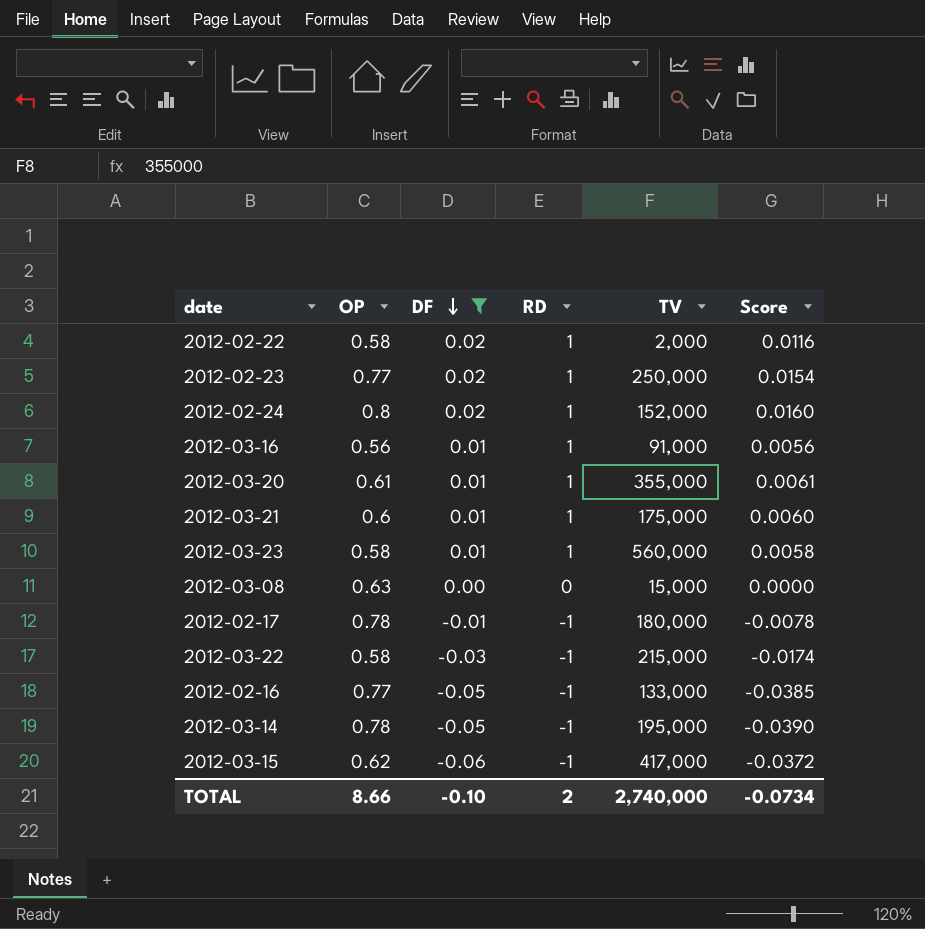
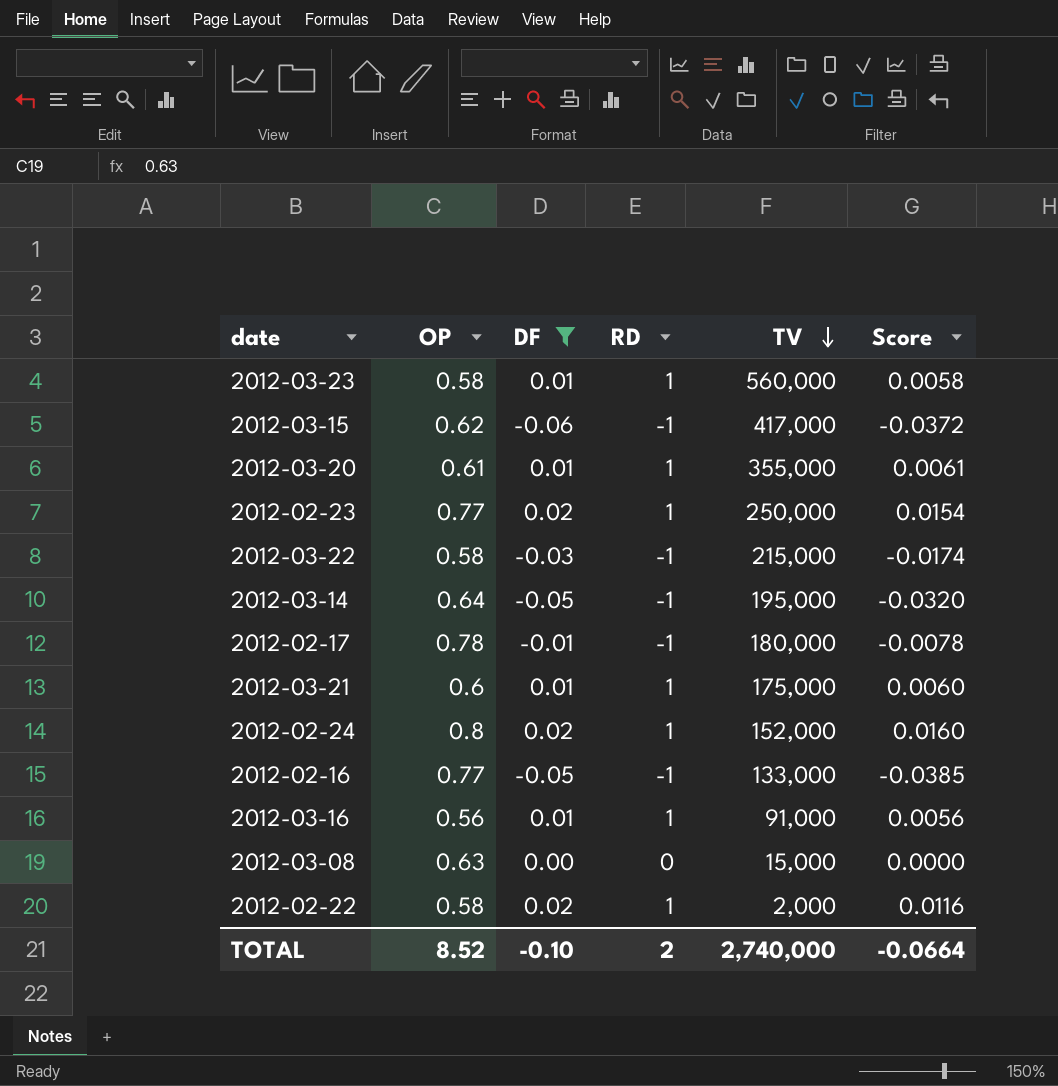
row order: DF descending -> TV descending
2012-03-14 | OP: 0.78 -> 0.64
2012-03-14 | Score: -0.0390 -> -0.0320
TOTAL | OP: 8.66 -> 8.52
TOTAL | Score: -0.0734 -> -0.0664

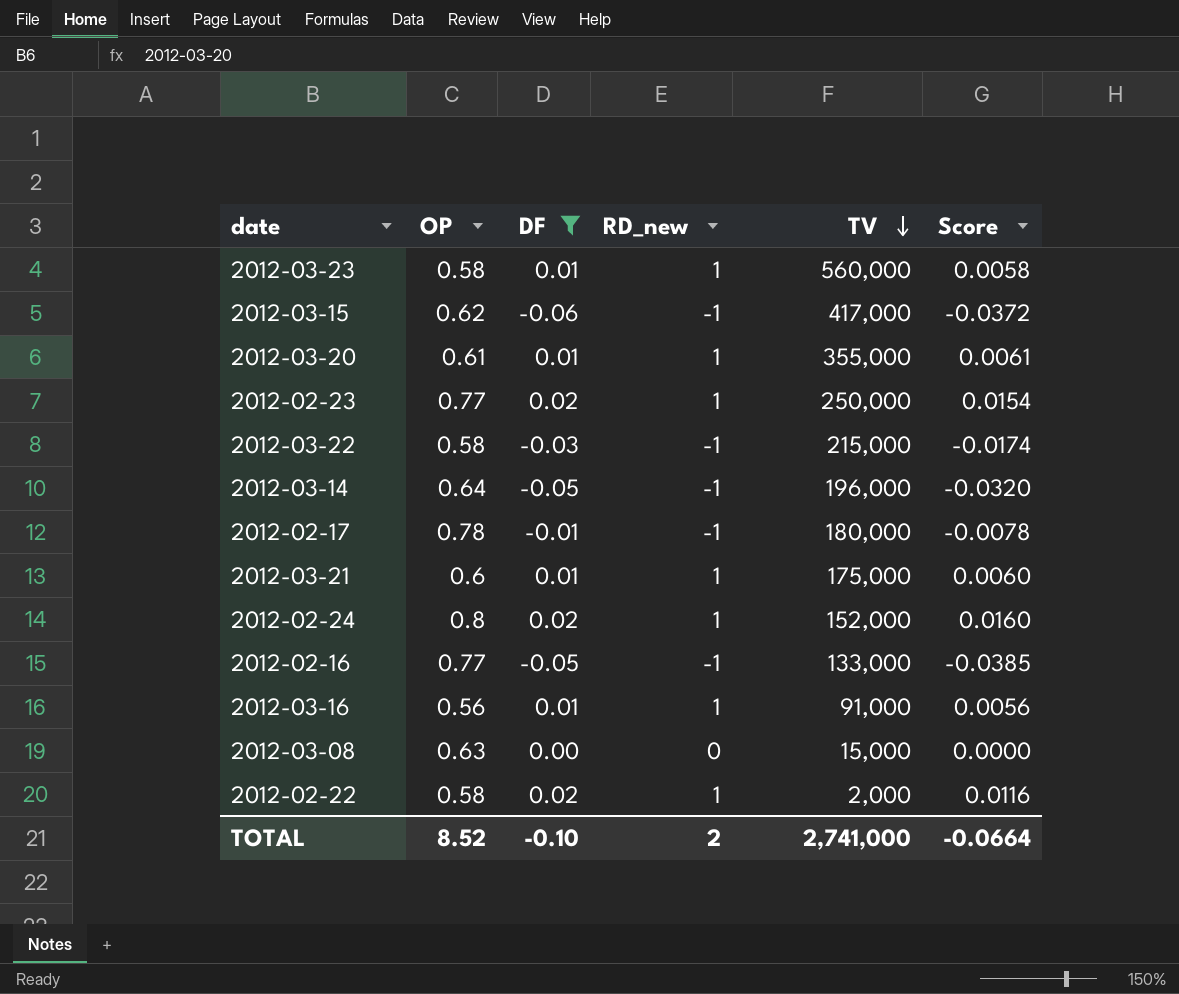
column name: RD -> RD_new
2012-03-14 | TV: 195,000 -> 196,000
TOTAL | TV: 2,740,000 -> 2,741,000

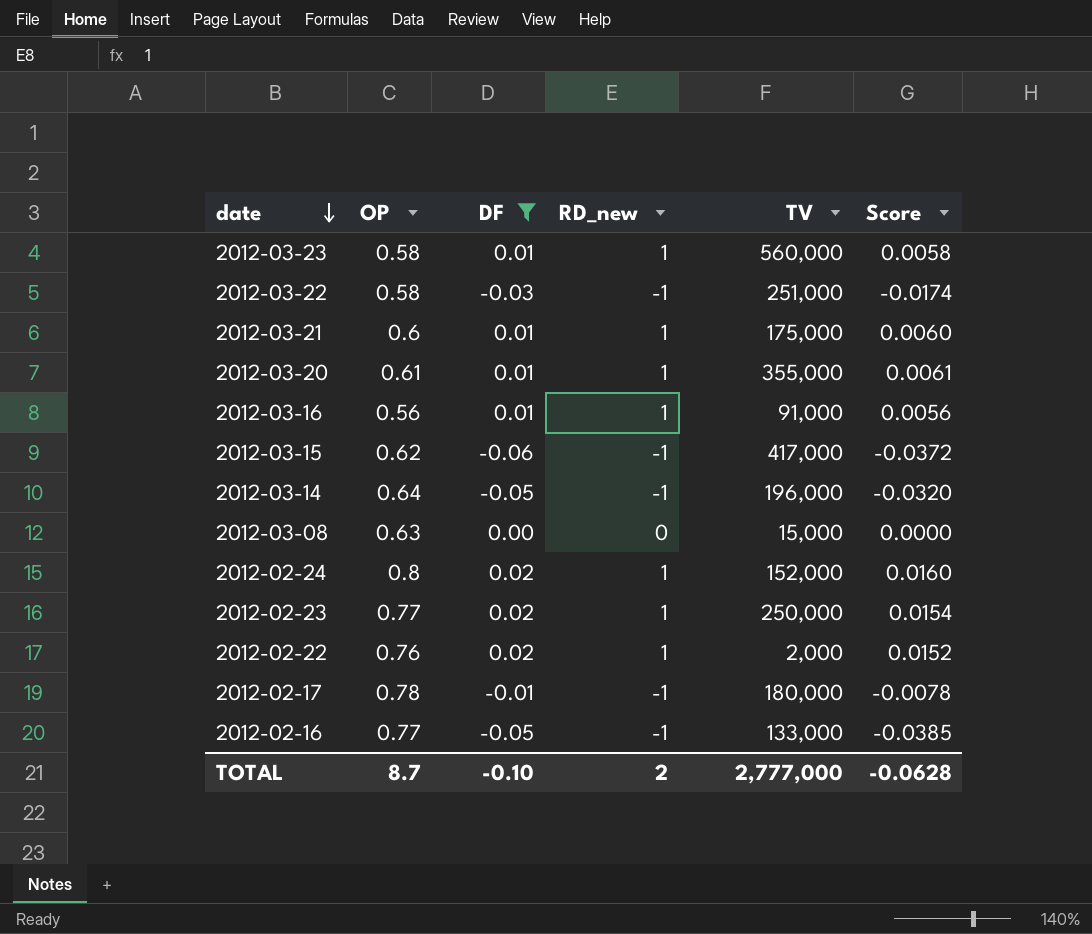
row order: TV descending -> date descending
2012-03-22 | TV: 215,000 -> 251,000
2012-02-22 | OP: 0.58 -> 0.76
2012-02-22 | Score: 0.0116 -> 0.0152
TOTAL | OP: 8.52 -> 8.7
TOTAL | TV: 2,741,000 -> 2,777,000
TOTAL | Score: -0.0664 -> -0.0628

